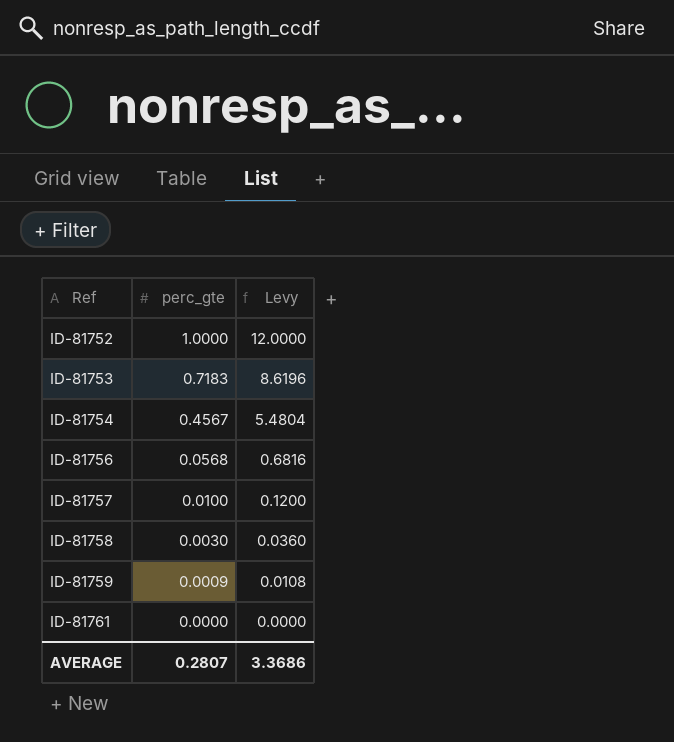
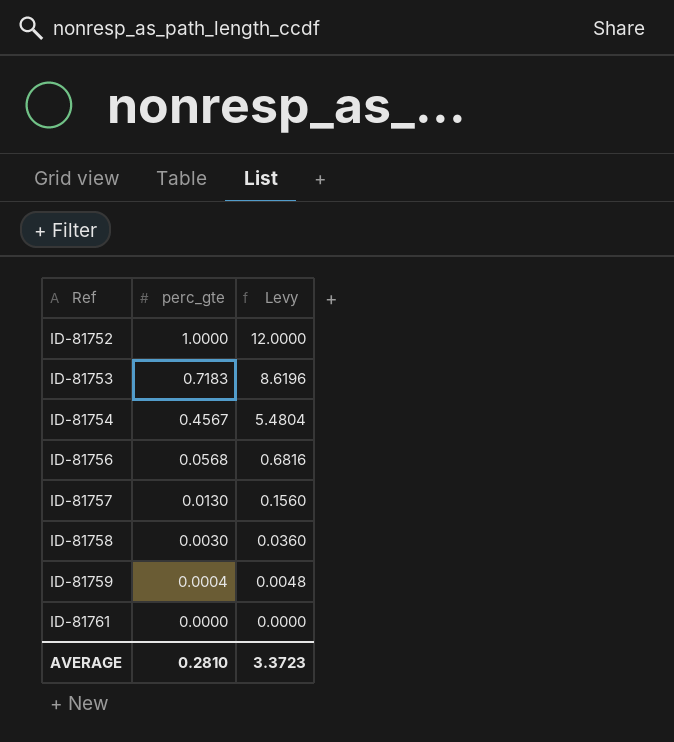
ID-81757 | perc_gte: 0.0100 -> 0.0130
ID-81757 | Levy: 0.1200 -> 0.1560
ID-81759 | perc_gte: 0.0009 -> 0.0004
ID-81759 | Levy: 0.0108 -> 0.0048
AVERAGE | perc_gte: 0.2807 -> 0.2810
AVERAGE | Levy: 3.3686 -> 3.3723

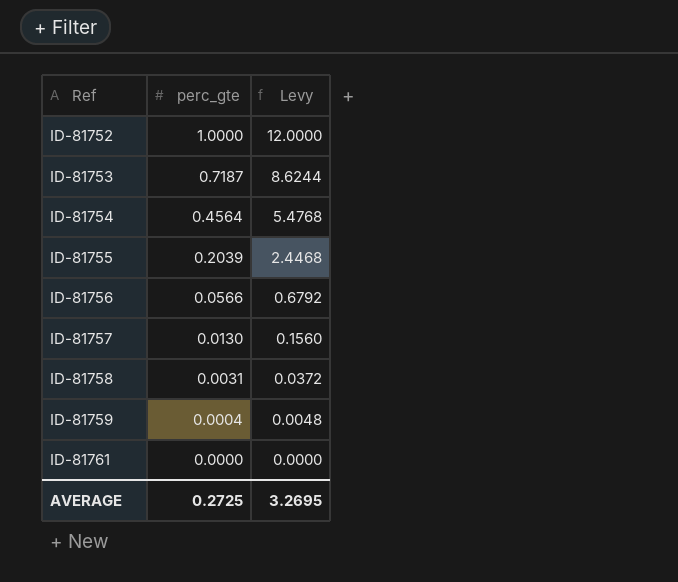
ID-81753 | perc_gte: 0.7183 -> 0.7187
ID-81753 | Levy: 8.6196 -> 8.6244
ID-81754 | perc_gte: 0.4567 -> 0.4564
ID-81754 | Levy: 5.4804 -> 5.4768
row ID-81755: none -> 0.2039 | 2.4468
ID-81756 | perc_gte: 0.0568 -> 0.0566
ID-81756 | Levy: 0.6816 -> 0.6792
ID-81758 | perc_gte: 0.0030 -> 0.0031
ID-81758 | Levy: 0.0360 -> 0.0372
AVERAGE | perc_gte: 0.2810 -> 0.2725
AVERAGE | Levy: 3.3723 -> 3.2695

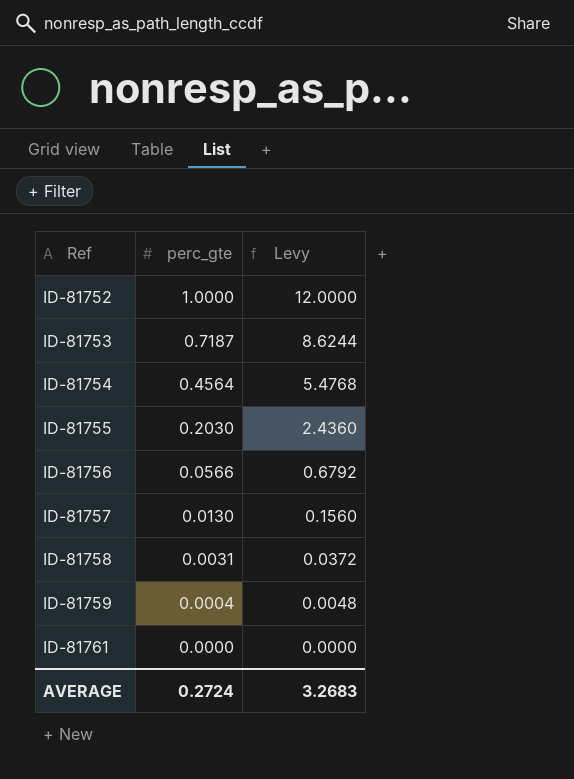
ID-81755 | perc_gte: 0.2039 -> 0.2030
ID-81755 | Levy: 2.4468 -> 2.4360
AVERAGE | perc_gte: 0.2725 -> 0.2724
AVERAGE | Levy: 3.2695 -> 3.2683

